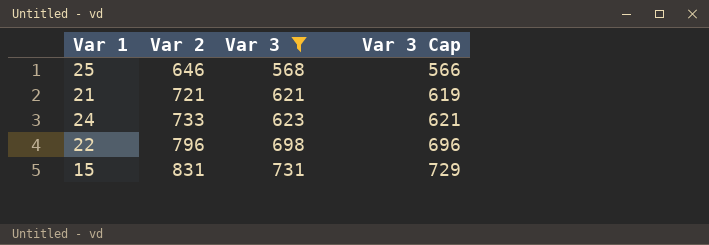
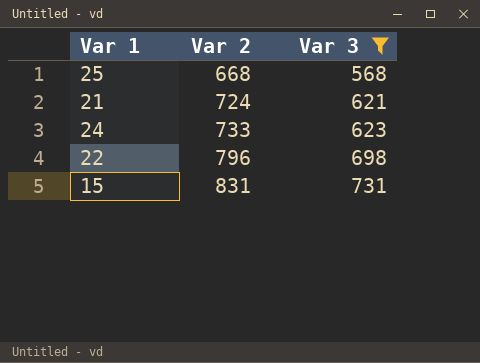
column Var 3 Cap | formula: [Var 3] - 2 -> none
25 | Var 2: 646 -> 668
21 | Var 2: 721 -> 724

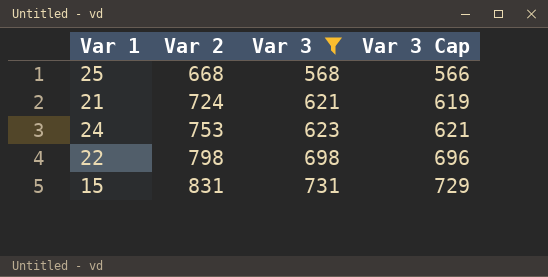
column Var 3 Cap | formula: none -> [Var 3] - 2
24 | Var 2: 733 -> 753
22 | Var 2: 796 -> 798

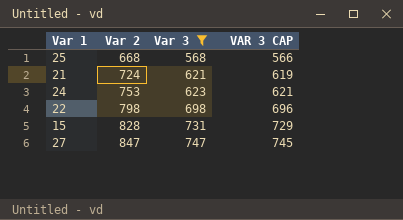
column name: Var 3 Cap -> VAR 3 CAP
15 | Var 2: 831 -> 828
row 27: none -> 847 | 747 | 745

